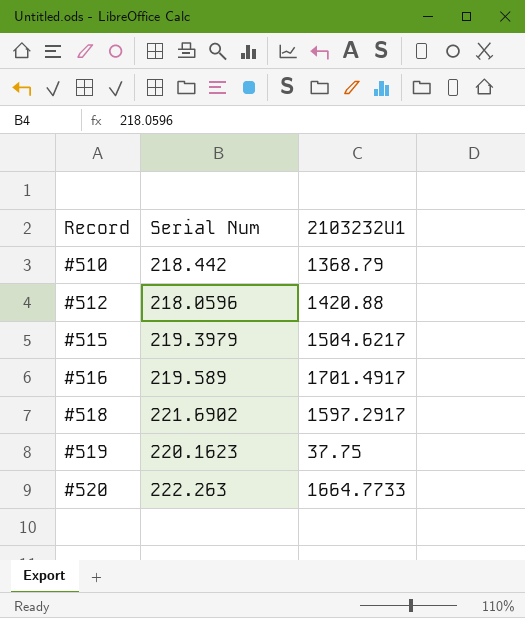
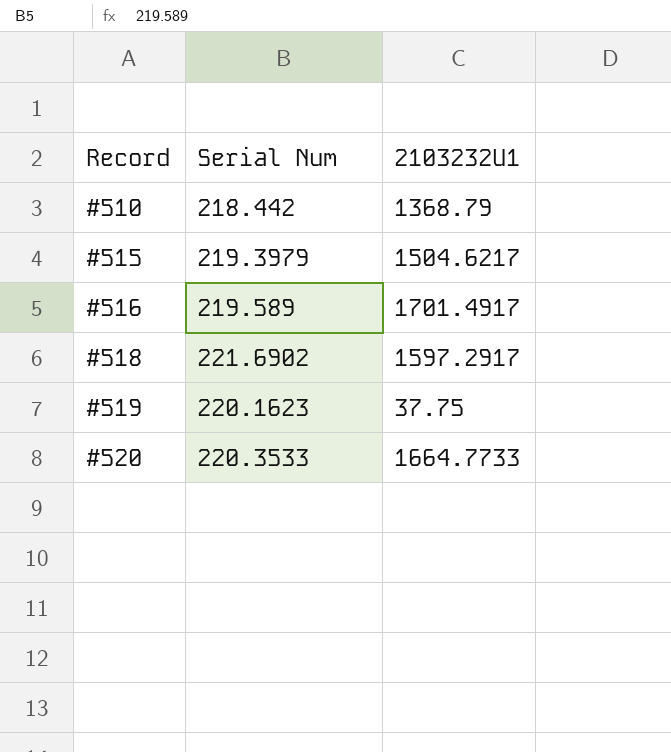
row #512: 218.0596 | 1420.88 -> none
#520 | Serial Num: 222.263 -> 220.3533

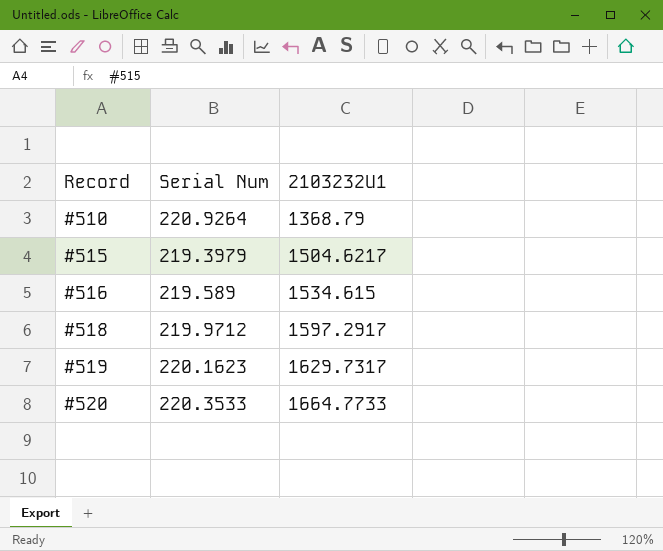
#510 | Serial Num: 218.442 -> 220.9264
#516 | 2103232U1: 1701.4917 -> 1534.615
#518 | Serial Num: 221.6902 -> 219.9712
#519 | 2103232U1: 37.75 -> 1629.7317

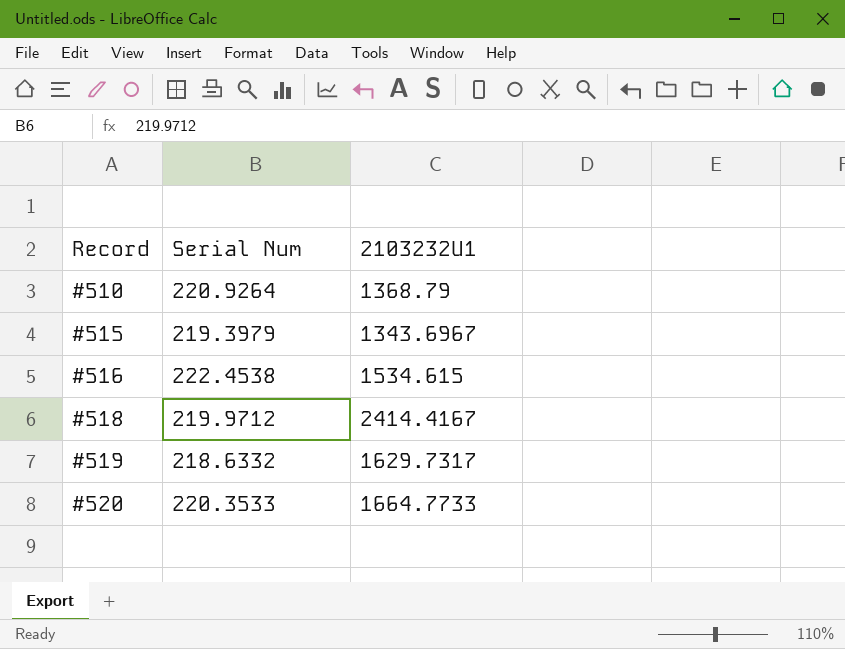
#515 | 2103232U1: 1504.6217 -> 1343.6967
#516 | Serial Num: 219.589 -> 222.4538
#518 | 2103232U1: 1597.2917 -> 2414.4167
#519 | Serial Num: 220.1623 -> 218.6332

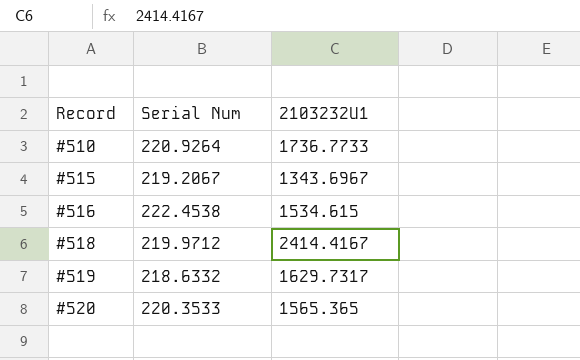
#510 | 2103232U1: 1368.79 -> 1736.7733
#515 | Serial Num: 219.3979 -> 219.2067
#520 | 2103232U1: 1664.7733 -> 1565.365

